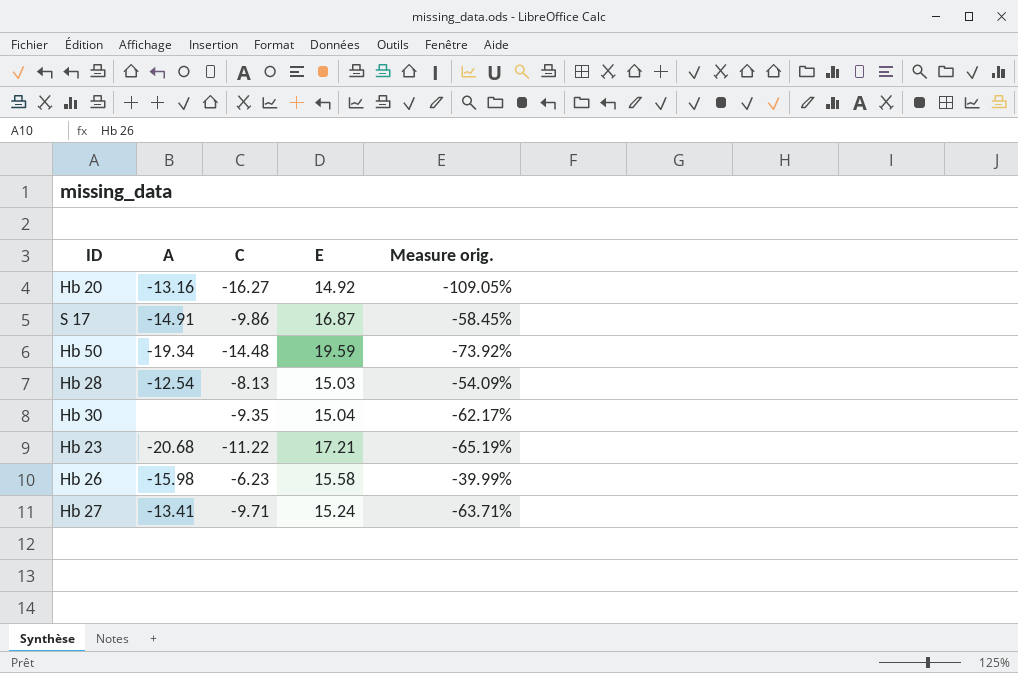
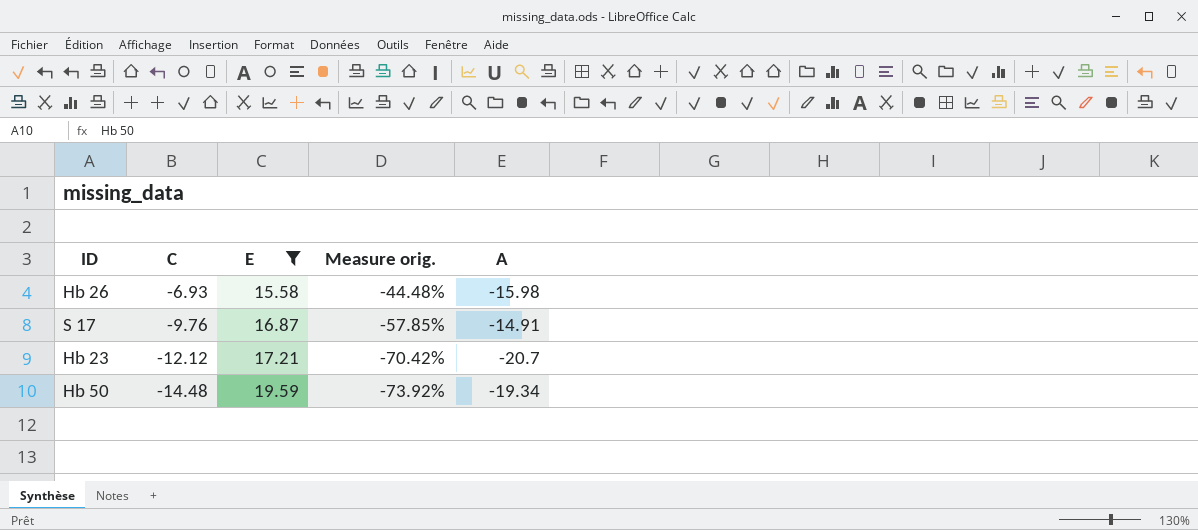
filter: none -> E >= 15.58
row order: none -> C descending
column A | position: 2 -> 5
Hb 26 | C: -6.23 -> -6.93
Hb 26 | Measure orig.: -39.99% -> -44.48%
S 17 | C: -9.86 -> -9.76
S 17 | Measure orig.: -58.45% -> -57.85%
Hb 23 | C: -11.22 -> -12.12
Hb 23 | Measure orig.: -65.19% -> -70.42%
Hb 23 | A: -20.68 -> -20.7

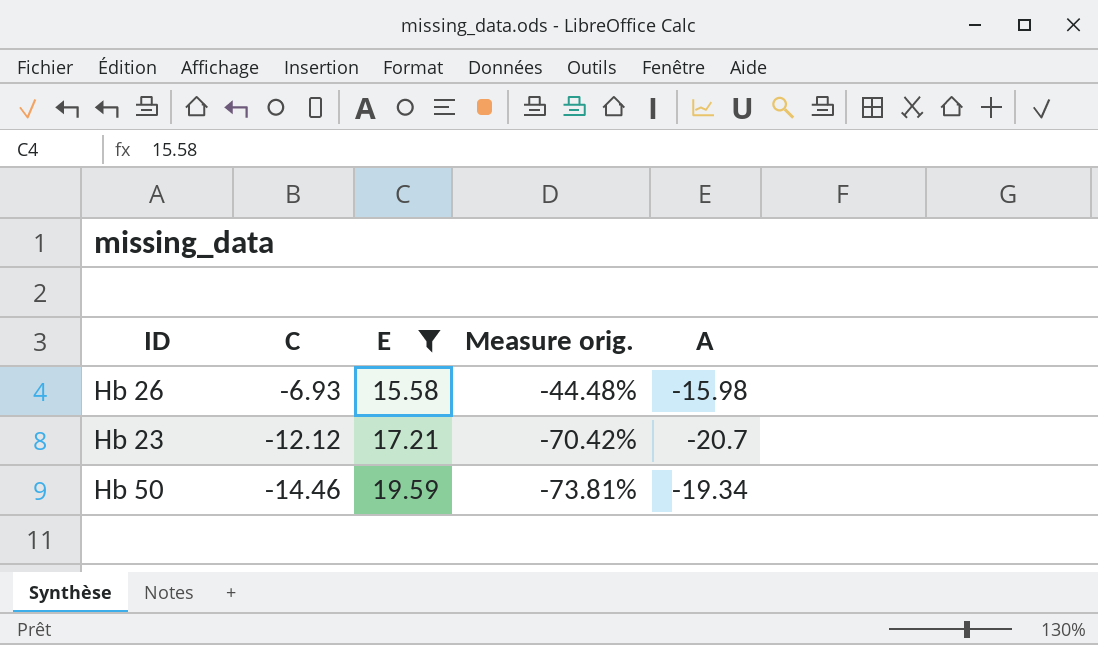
row S 17: -9.76 | 16.87 | -57.85% | -14.91 -> none
Hb 50 | C: -14.48 -> -14.46
Hb 50 | Measure orig.: -73.92% -> -73.81%

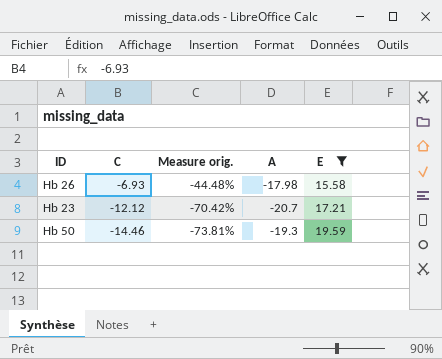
column E | position: 3 -> 5
Hb 26 | A: -15.98 -> -17.98
Hb 50 | A: -19.34 -> -19.3

